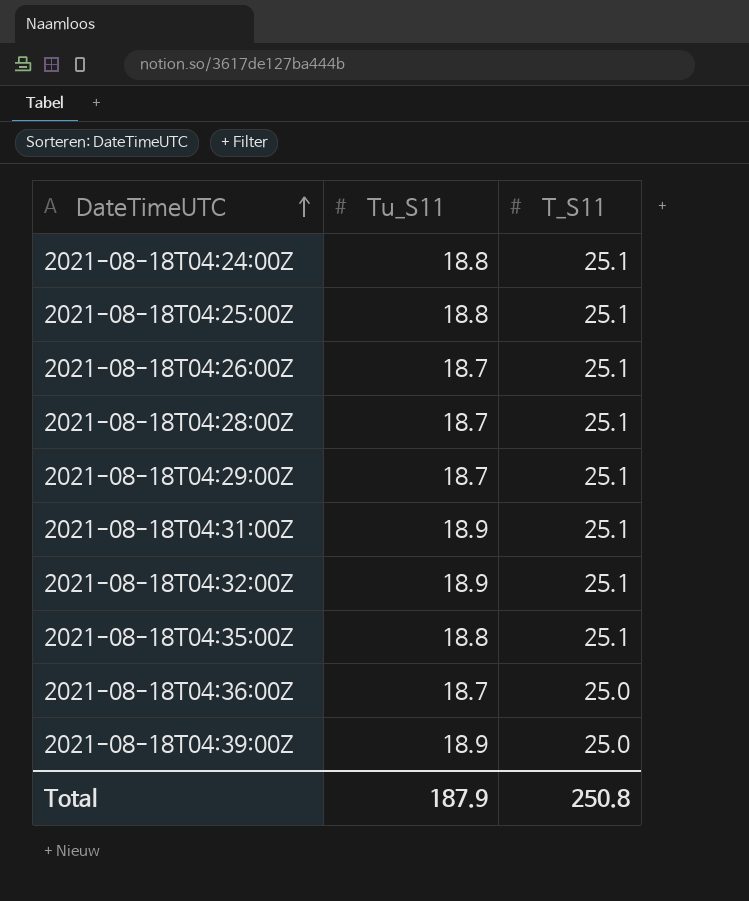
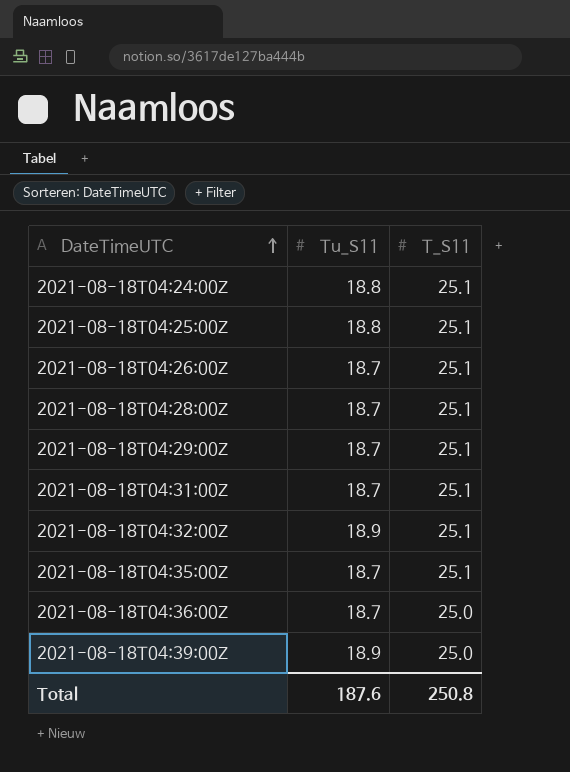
2021-08-18T04:31:00Z | Tu_S11: 18.9 -> 18.7
2021-08-18T04:35:00Z | Tu_S11: 18.8 -> 18.7
Total | Tu_S11: 187.9 -> 187.6

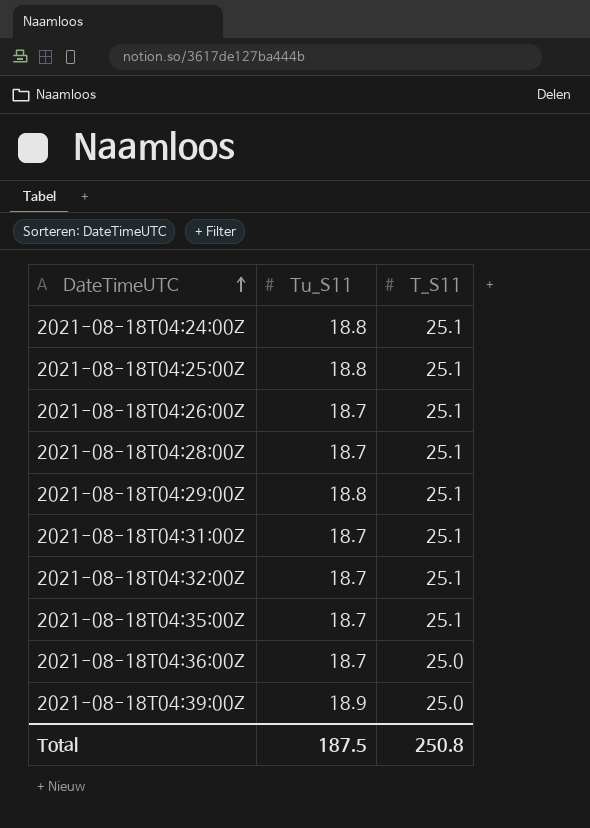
2021-08-18T04:29:00Z | Tu_S11: 18.7 -> 18.8
2021-08-18T04:32:00Z | Tu_S11: 18.9 -> 18.7
Total | Tu_S11: 187.6 -> 187.5

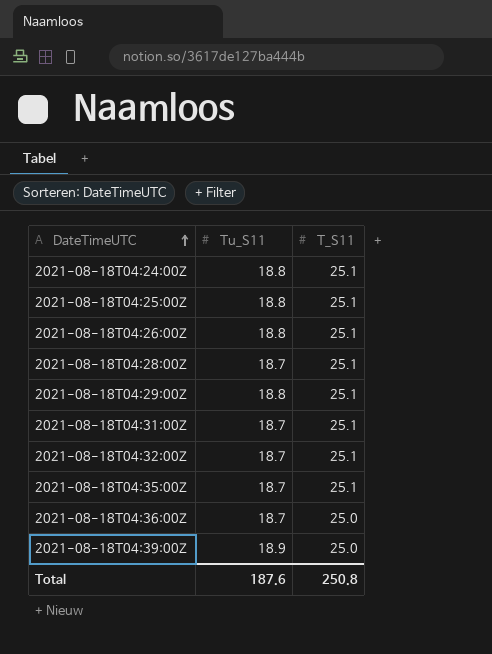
2021-08-18T04:26:00Z | Tu_S11: 18.7 -> 18.8
Total | Tu_S11: 187.5 -> 187.6

